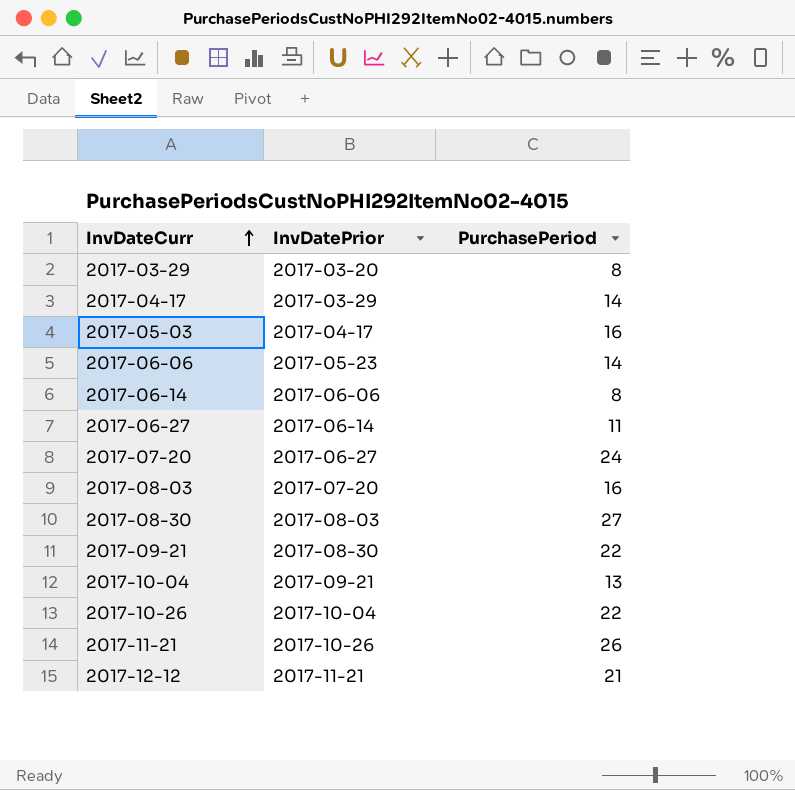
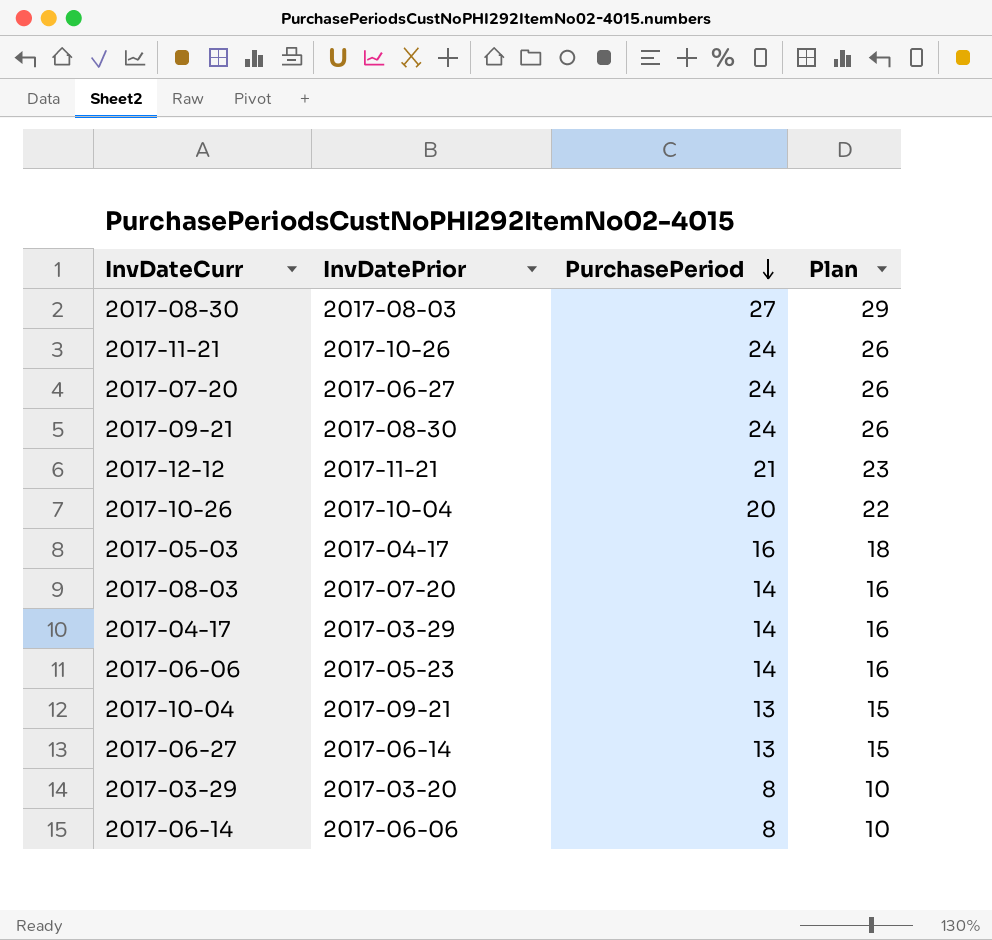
row order: InvDateCurr ascending -> PurchasePeriod descending
column Plan | formula: none -> [PurchasePeriod] + 2
2017-11-21 | PurchasePeriod: 26 -> 24
2017-09-21 | PurchasePeriod: 22 -> 24
2017-10-26 | PurchasePeriod: 22 -> 20
2017-08-03 | PurchasePeriod: 16 -> 14
2017-06-27 | PurchasePeriod: 11 -> 13

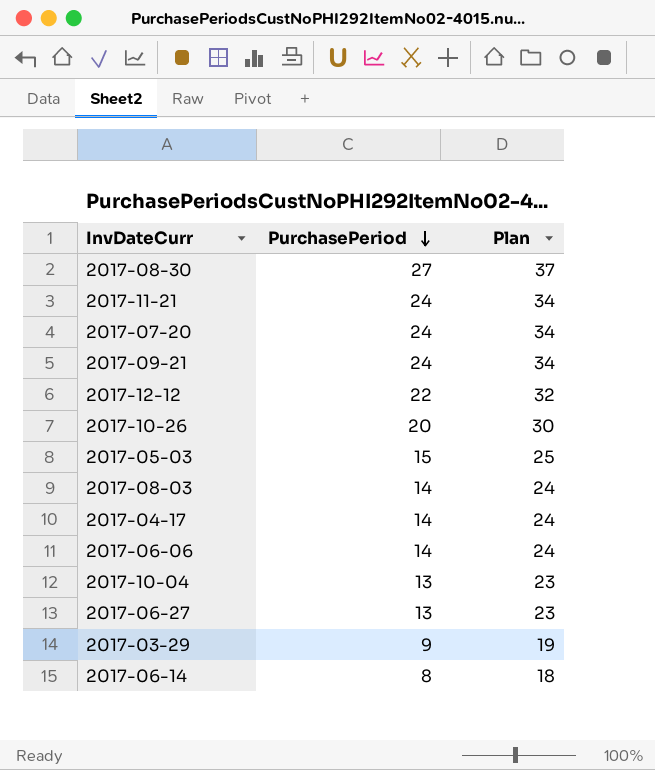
column InvDatePrior | position: 2 -> none
column Plan | formula: [PurchasePeriod] + 2 -> [PurchasePeriod] + 10
2017-12-12 | PurchasePeriod: 21 -> 22
2017-05-03 | PurchasePeriod: 16 -> 15
2017-03-29 | PurchasePeriod: 8 -> 9

